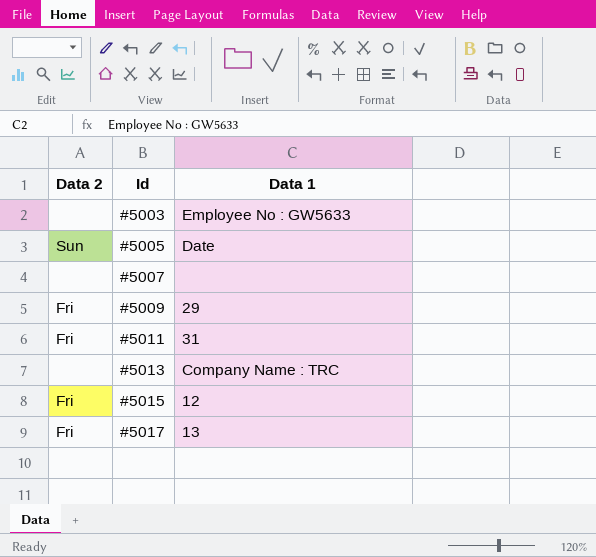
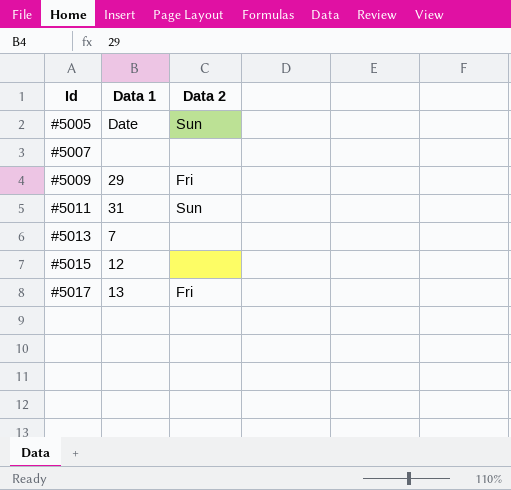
column Data 2 | position: 1 -> 3
row #5003: none | Employee No : GW5633 -> none
#5011 | Data 2: Fri -> Sun
#5013 | Data 1: Company Name : TRC -> 7
#5015 | Data 2: Fri -> none

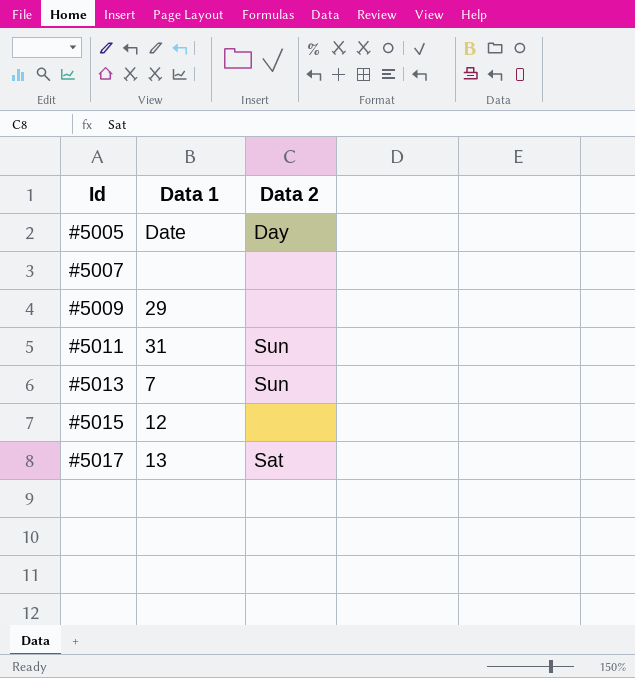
#5005 | Data 2: Sun -> Day
#5009 | Data 2: Fri -> none
#5013 | Data 2: none -> Sun
#5017 | Data 2: Fri -> Sat

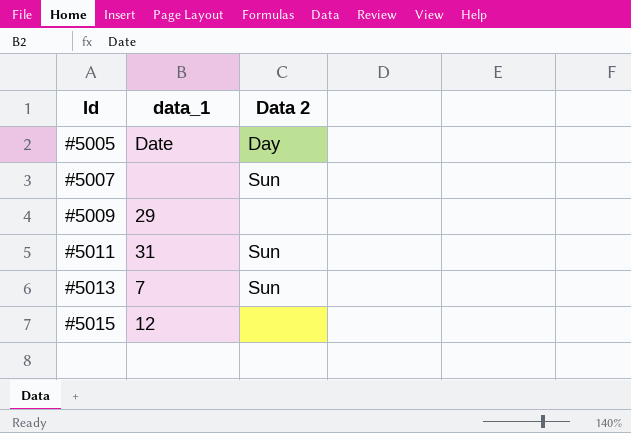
column name: Data 1 -> data_1
row #5017: 13 | Sat -> none
#5007 | Data 2: none -> Sun

